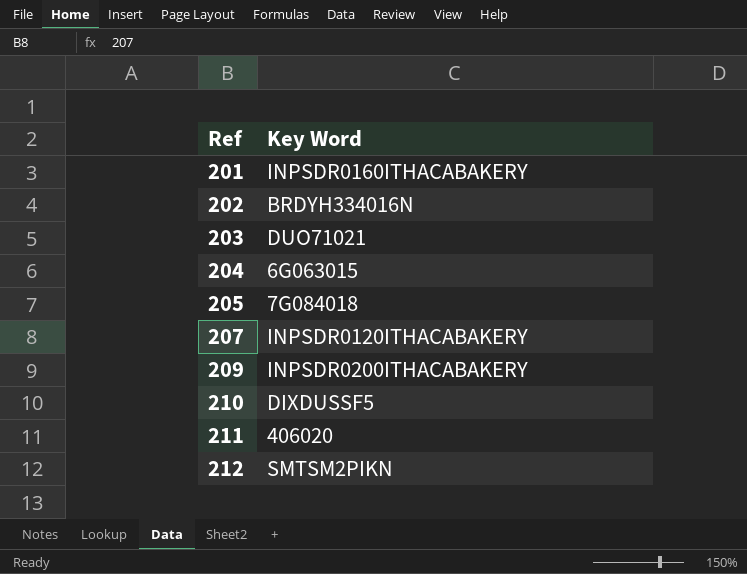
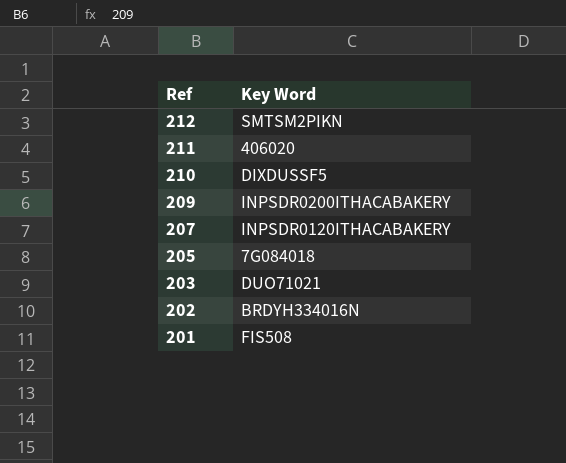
row order: Ref ascending -> Ref descending
row 204: 6G063015 -> none
201 | Key Word: INPSDR0160ITHACABAKERY -> FIS508

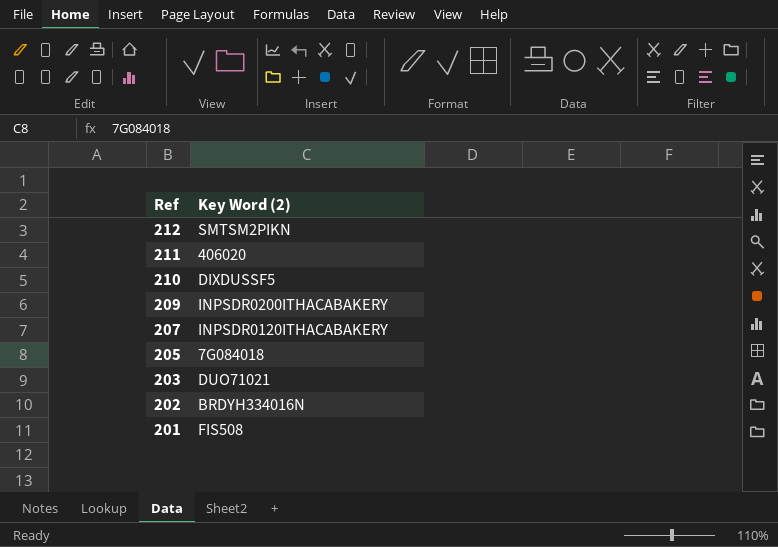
column name: Key Word -> Key Word (2)

